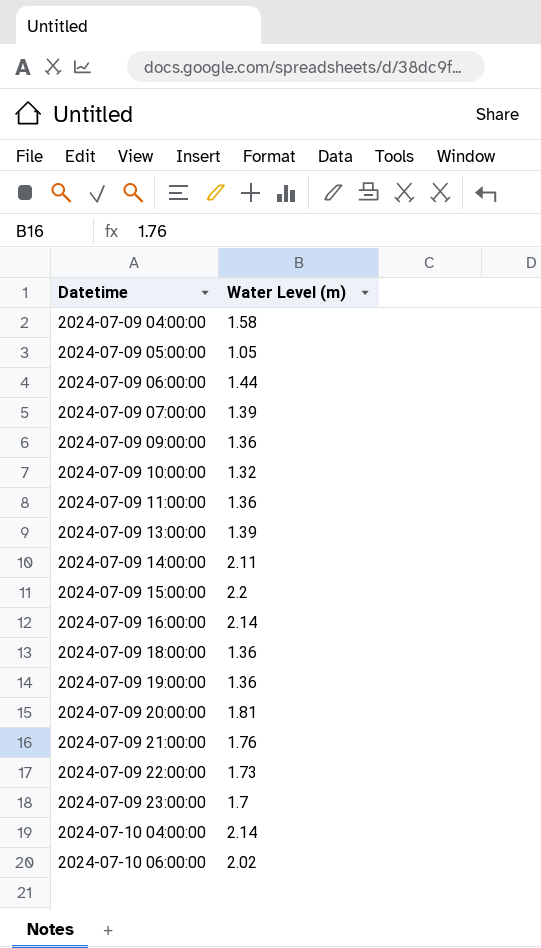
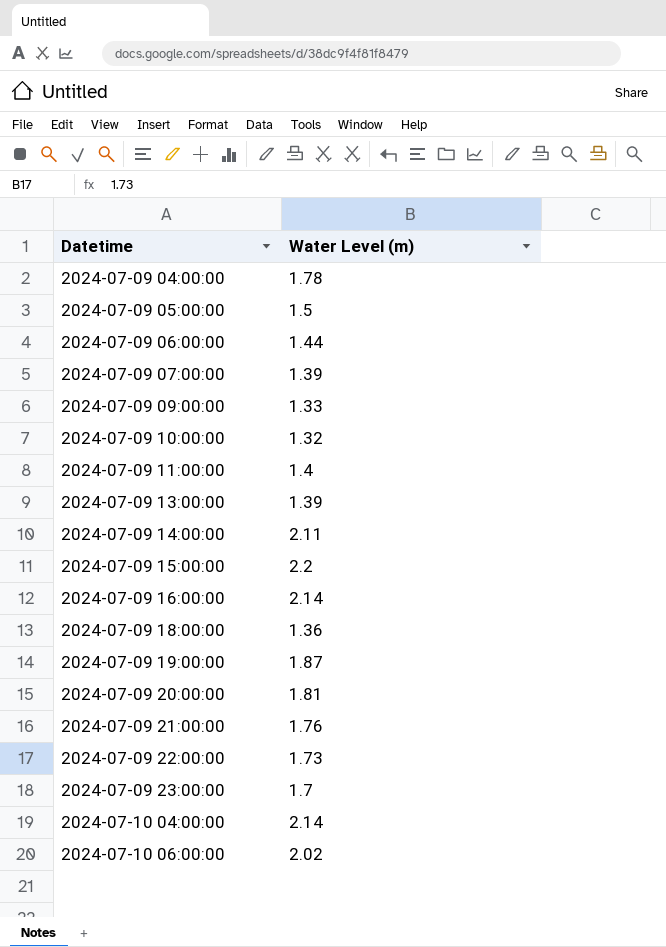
2024-07-09 04:00:00 | Water Level (m): 1.58 -> 1.78
2024-07-09 05:00:00 | Water Level (m): 1.05 -> 1.5
2024-07-09 09:00:00 | Water Level (m): 1.36 -> 1.33
2024-07-09 11:00:00 | Water Level (m): 1.36 -> 1.4
2024-07-09 19:00:00 | Water Level (m): 1.36 -> 1.87

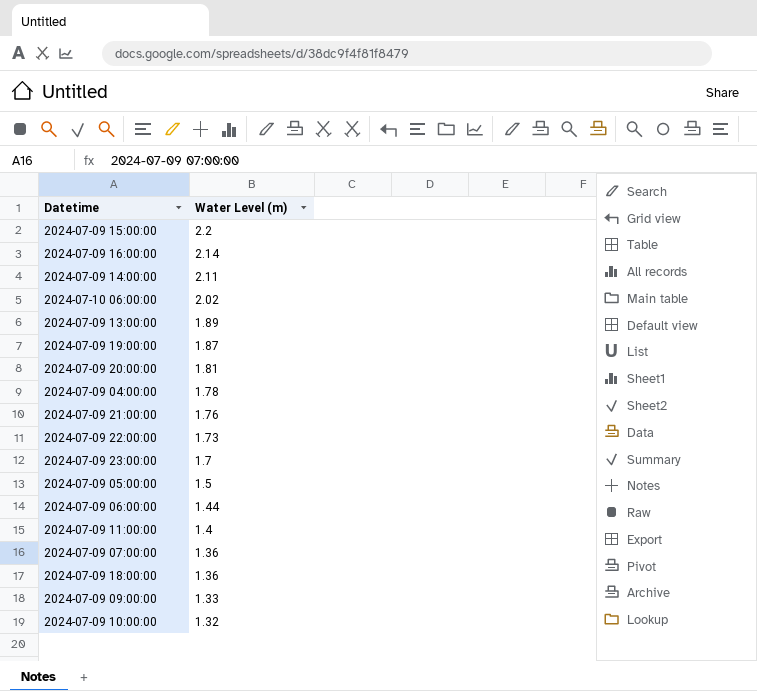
row order: Datetime ascending -> Water Level (m) descending
row 2024-07-10 04:00:00: 2.14 -> none
2024-07-09 13:00:00 | Water Level (m): 1.39 -> 1.89
2024-07-09 07:00:00 | Water Level (m): 1.39 -> 1.36

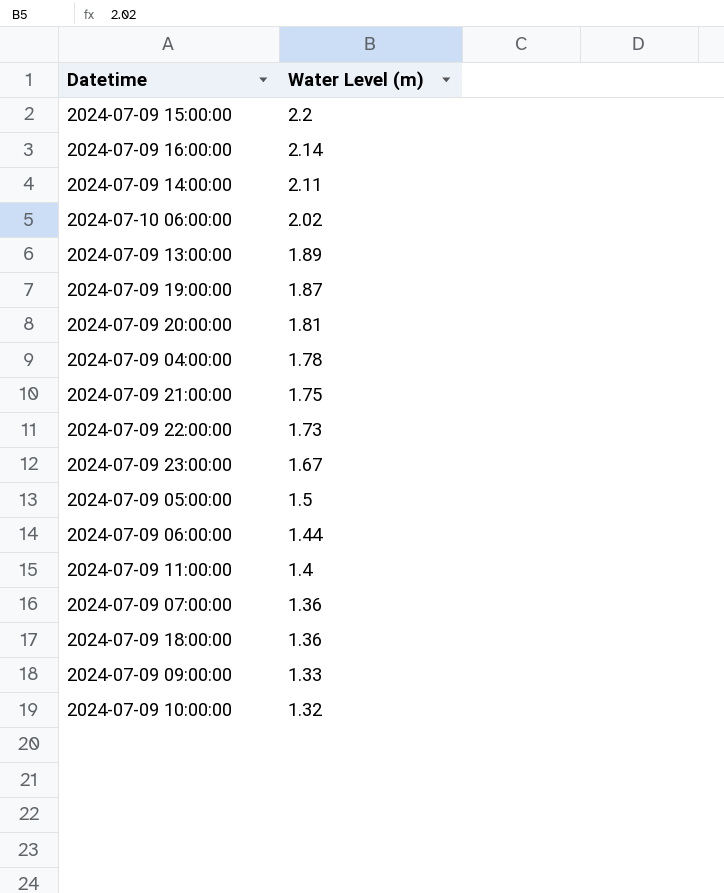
2024-07-09 21:00:00 | Water Level (m): 1.76 -> 1.75
2024-07-09 23:00:00 | Water Level (m): 1.7 -> 1.67

